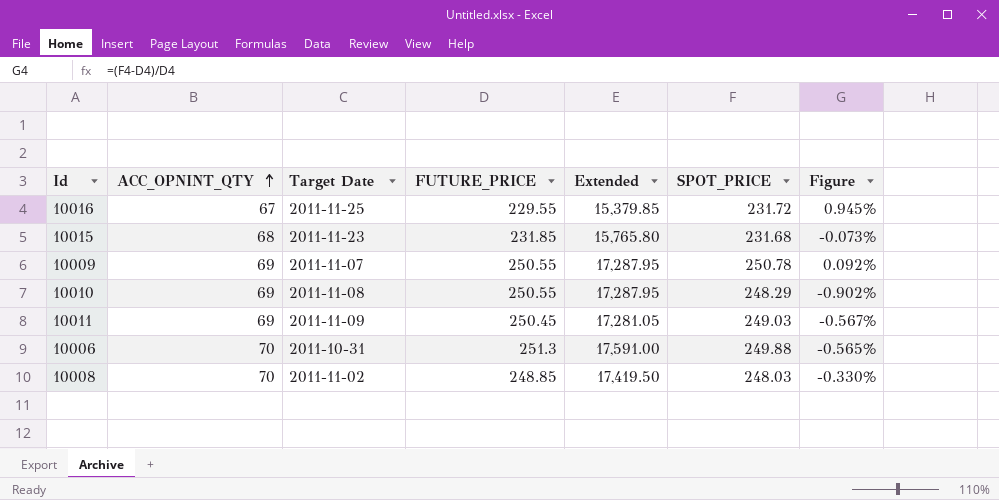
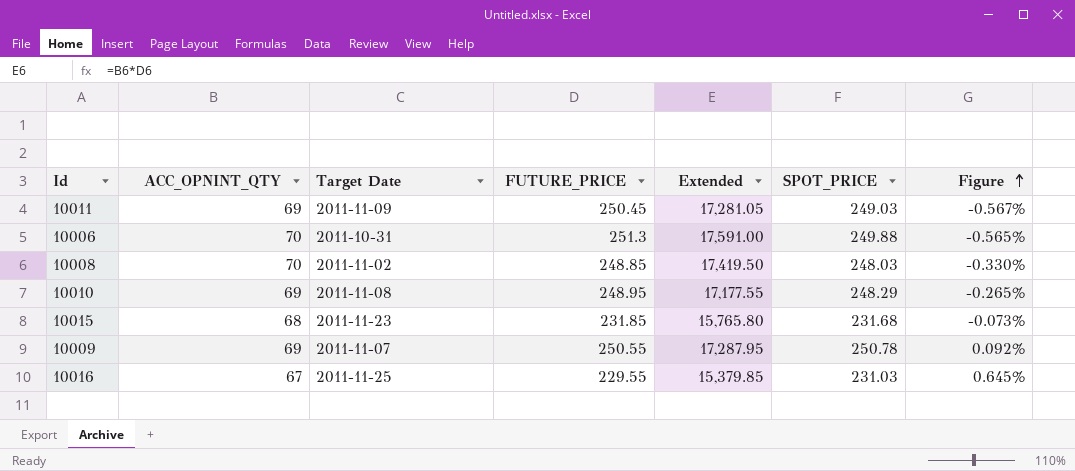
row order: ACC_OPNINT_QTY ascending -> Figure ascending
10010 | FUTURE_PRICE: 250.55 -> 248.95
10010 | Extended: 17,287.95 -> 17,177.55
10010 | Figure: -0.902% -> -0.265%
10016 | SPOT_PRICE: 231.72 -> 231.03
10016 | Figure: 0.945% -> 0.645%

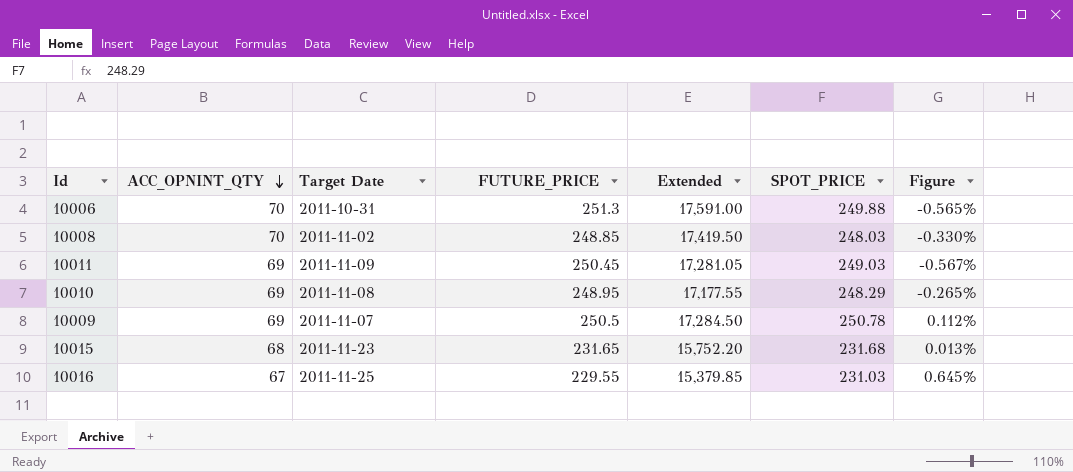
row order: Figure ascending -> ACC_OPNINT_QTY descending
10009 | FUTURE_PRICE: 250.55 -> 250.5
10009 | Extended: 17,287.95 -> 17,284.50
10009 | Figure: 0.092% -> 0.112%
10015 | FUTURE_PRICE: 231.85 -> 231.65
10015 | Extended: 15,765.80 -> 15,752.20
10015 | Figure: -0.073% -> 0.013%

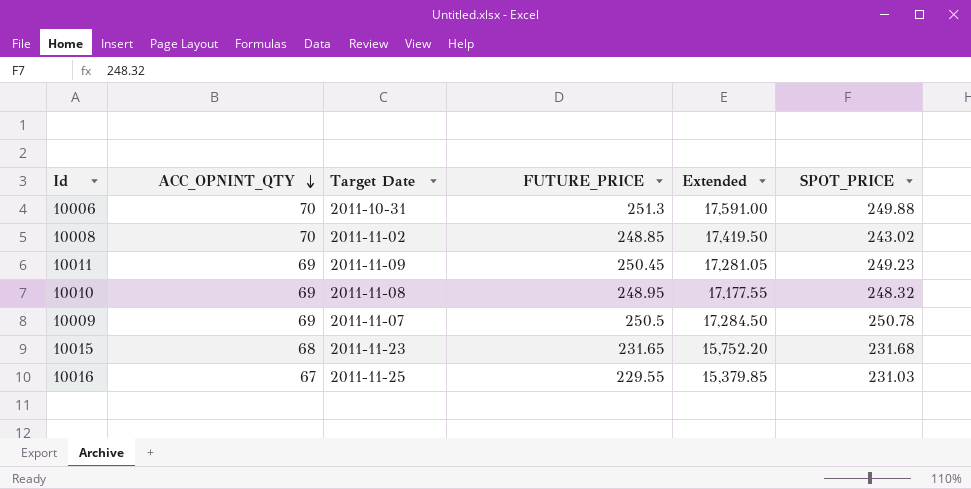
column Figure | formula: ([SPOT_PRICE] - [FUTURE_PRICE]) / [FUTURE_PRICE] -> none
10008 | SPOT_PRICE: 248.03 -> 243.02
10011 | SPOT_PRICE: 249.03 -> 249.23
10010 | SPOT_PRICE: 248.29 -> 248.32

